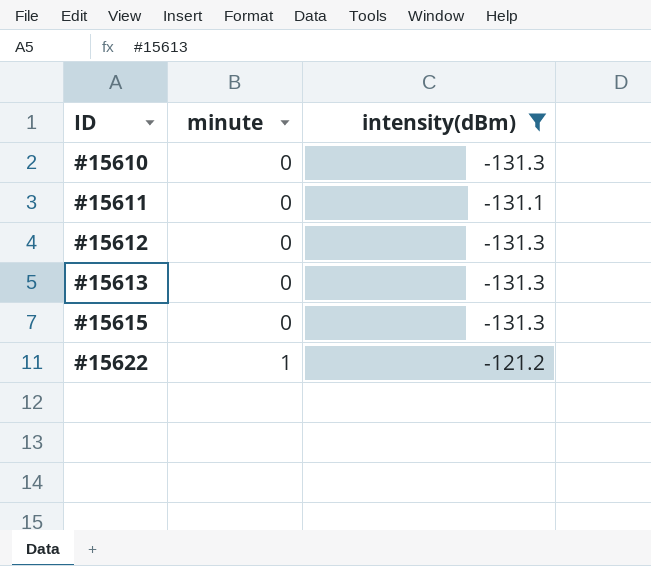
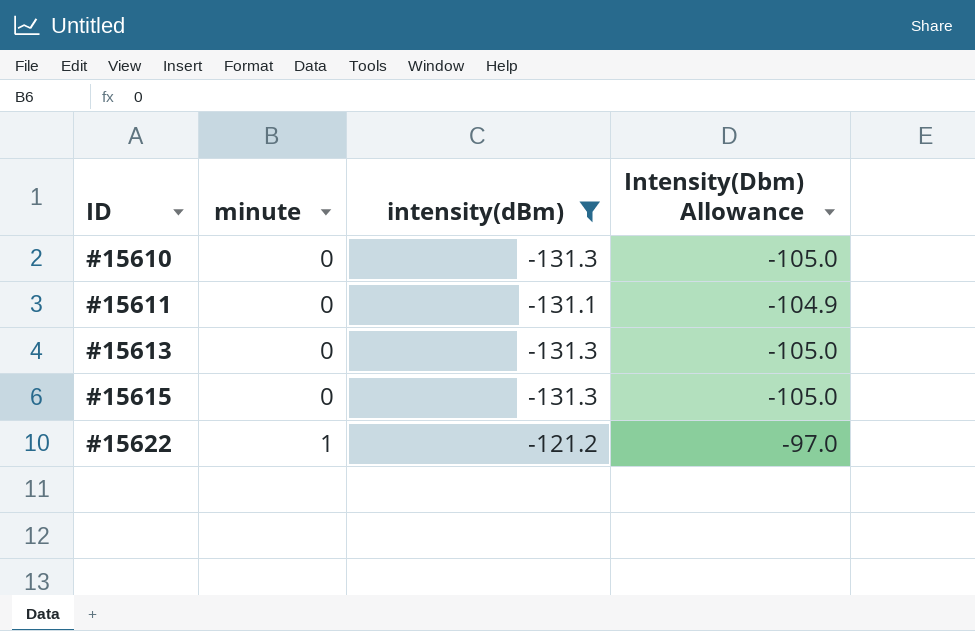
column Intensity(Dbm) Allowance | formula: none -> [intensity(dBm)] * 0.8
row #15612: 0 | -131.3 -> none

